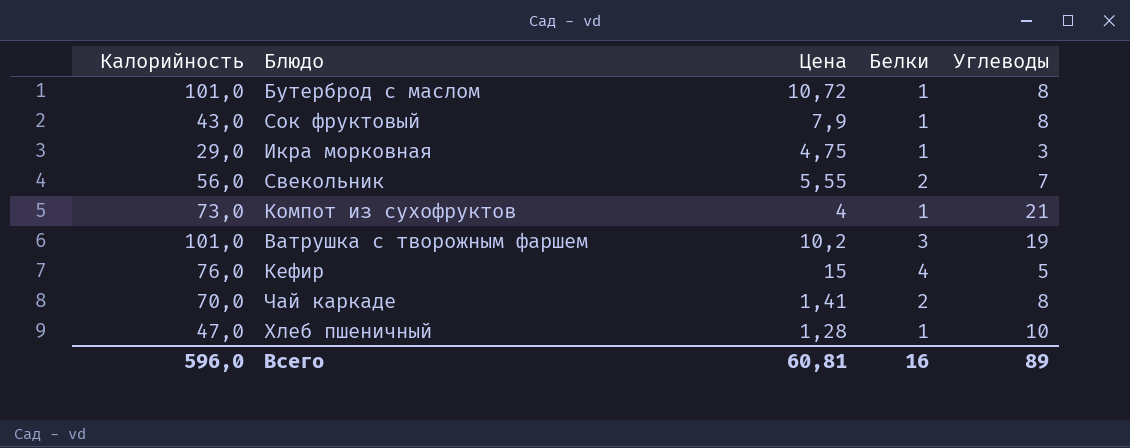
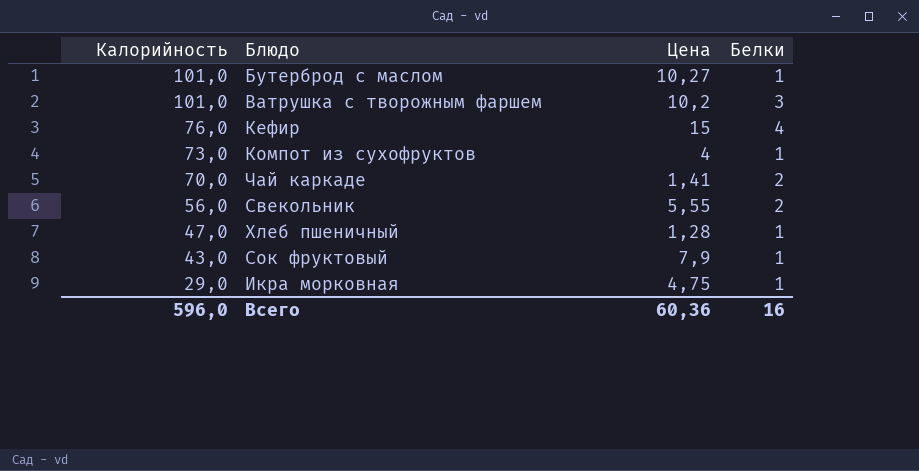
row order: none -> Калорийность descending
column Углеводы | position: 5 -> none
Бутерброд с маслом | Цена: 10,72 -> 10,27
Всего | Цена: 60,81 -> 60,36

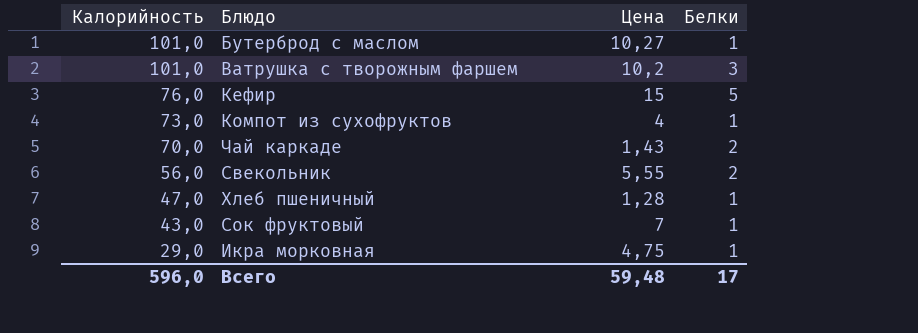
Кефир | Белки: 4 -> 5
Чай каркаде | Цена: 1,41 -> 1,43
Сок фруктовый | Цена: 7,9 -> 7
Всего | Цена: 60,36 -> 59,48
Всего | Белки: 16 -> 17

